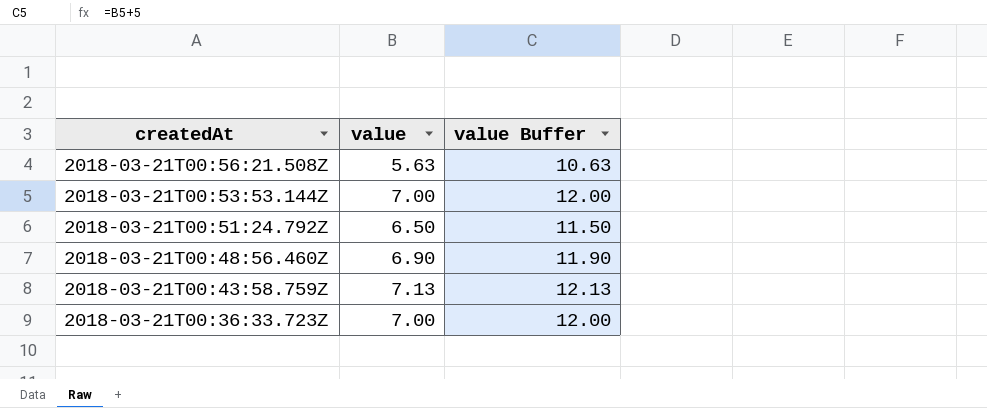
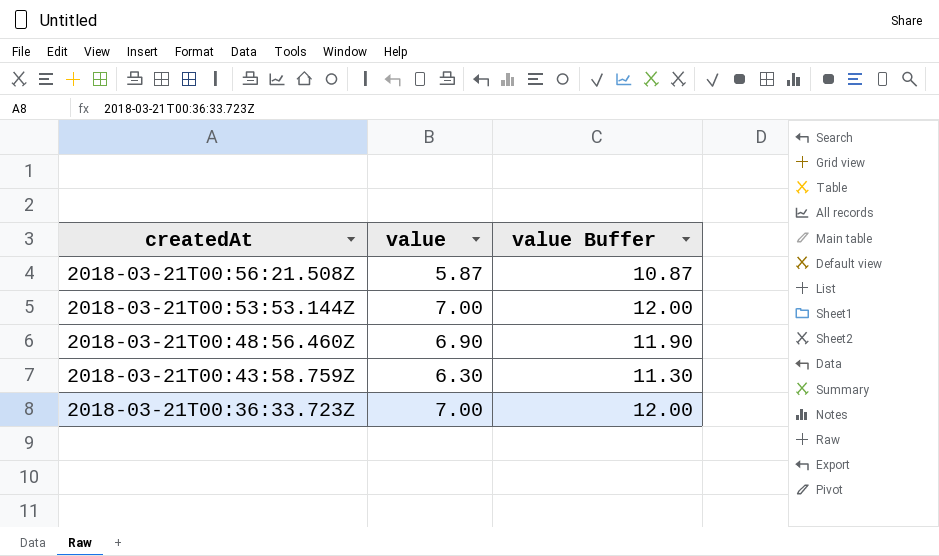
row 2018-03-21T00:51:24.792Z: 6.50 | 11.50 -> none
2018-03-21T00:56:21.508Z | value: 5.63 -> 5.87
2018-03-21T00:56:21.508Z | value Buffer: 10.63 -> 10.87
2018-03-21T00:43:58.759Z | value: 7.13 -> 6.30
2018-03-21T00:43:58.759Z | value Buffer: 12.13 -> 11.30

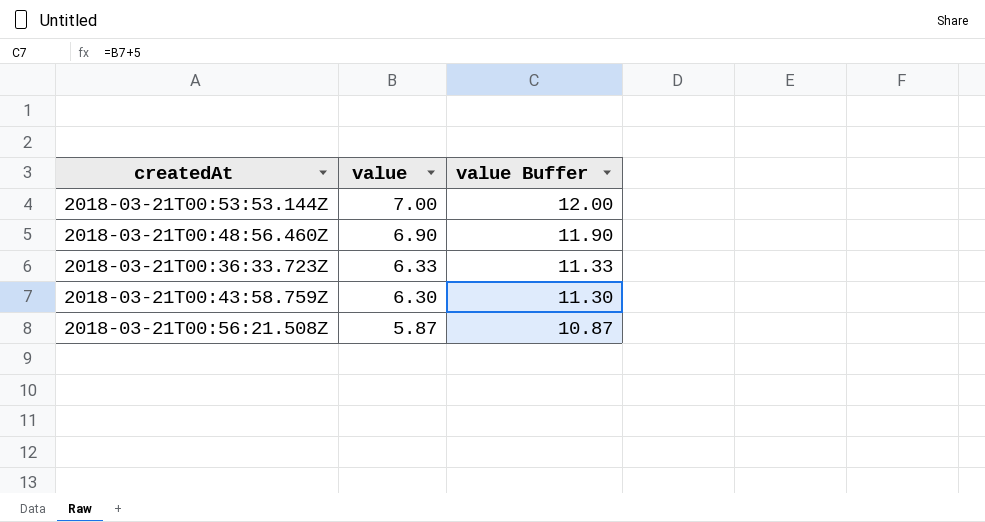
row order: createdAt descending -> value descending
2018-03-21T00:36:33.723Z | value: 7.00 -> 6.33
2018-03-21T00:36:33.723Z | value Buffer: 12.00 -> 11.33

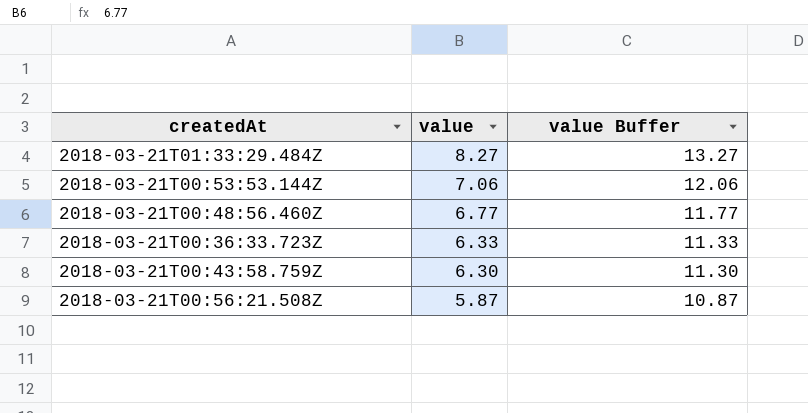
row 2018-03-21T01:33:29.484Z: none -> 8.27 | 13.27
2018-03-21T00:53:53.144Z | value: 7.00 -> 7.06
2018-03-21T00:53:53.144Z | value Buffer: 12.00 -> 12.06
2018-03-21T00:48:56.460Z | value: 6.90 -> 6.77
2018-03-21T00:48:56.460Z | value Buffer: 11.90 -> 11.77

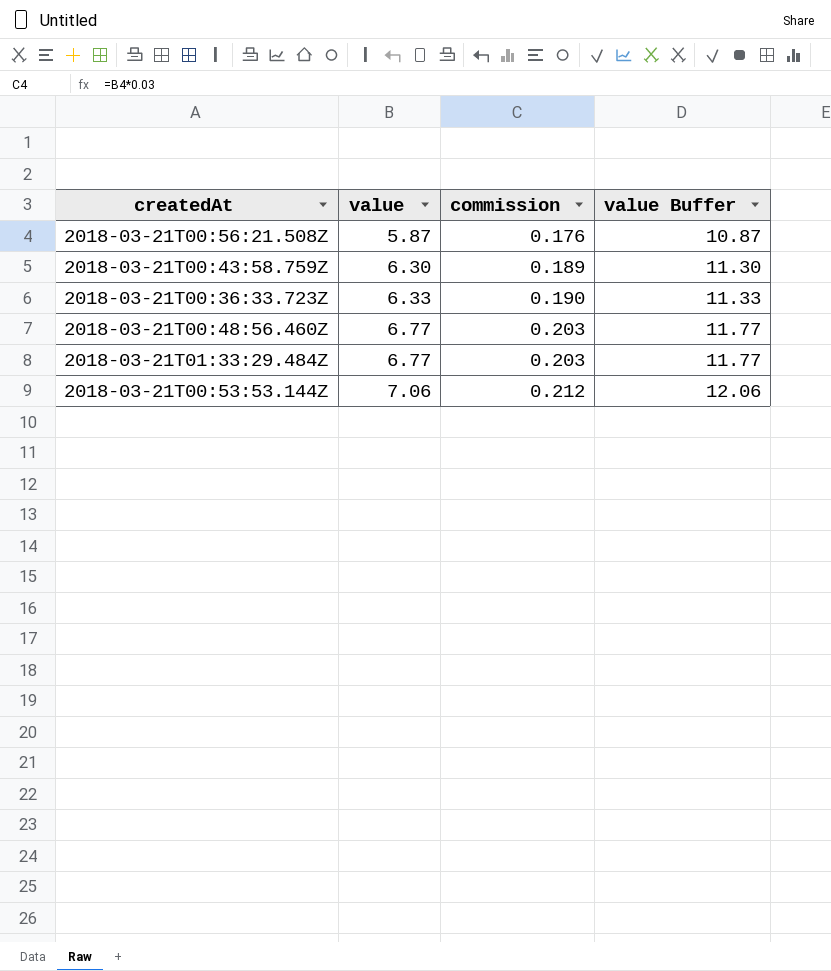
row order: value descending -> value ascending
column commission | formula: none -> [value] * 0.03
2018-03-21T01:33:29.484Z | value: 8.27 -> 6.77
2018-03-21T01:33:29.484Z | value Buffer: 13.27 -> 11.77

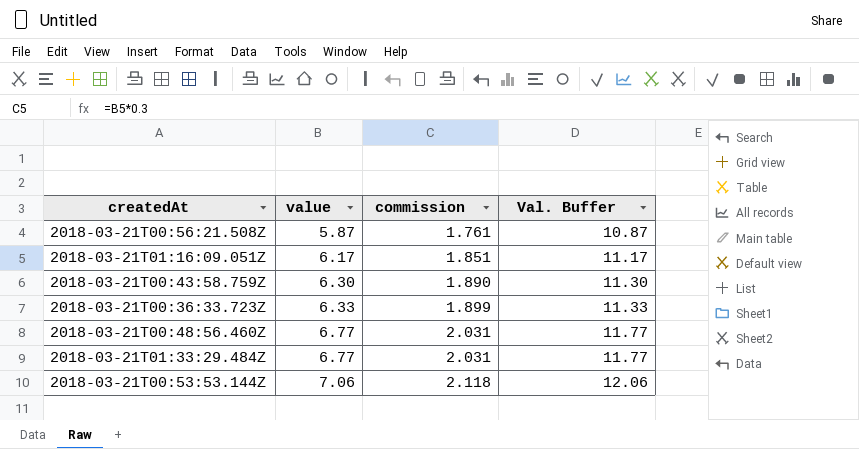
column commission | formula: [value] * 0.03 -> [value] * 0.3
column name: value Buffer -> Val. Buffer
row 2018-03-21T01:16:09.051Z: none -> 6.17 | 1.851 | 11.17

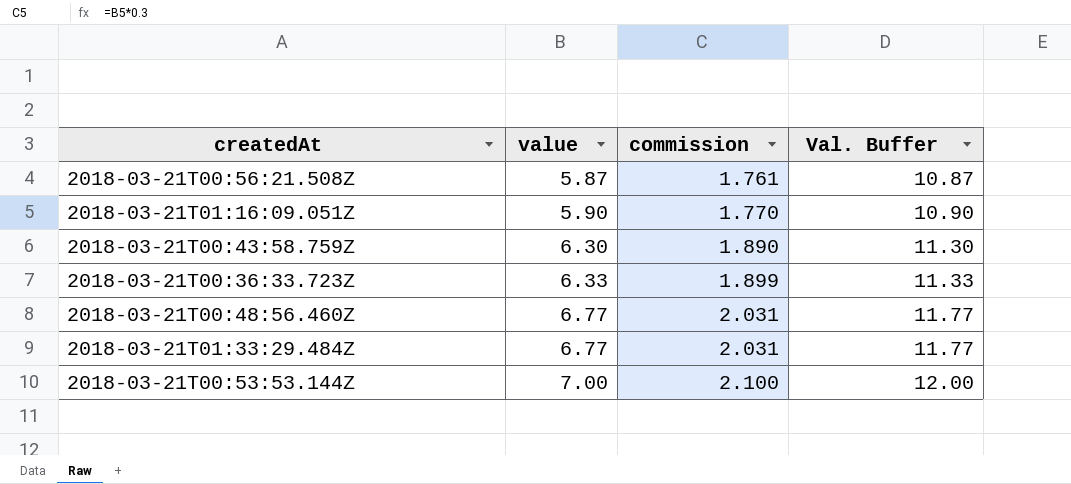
2018-03-21T01:16:09.051Z | value: 6.17 -> 5.90
2018-03-21T01:16:09.051Z | commission: 1.851 -> 1.770
2018-03-21T01:16:09.051Z | Val. Buffer: 11.17 -> 10.90
2018-03-21T00:53:53.144Z | value: 7.06 -> 7.00
2018-03-21T00:53:53.144Z | commission: 2.118 -> 2.100
2018-03-21T00:53:53.144Z | Val. Buffer: 12.06 -> 12.00

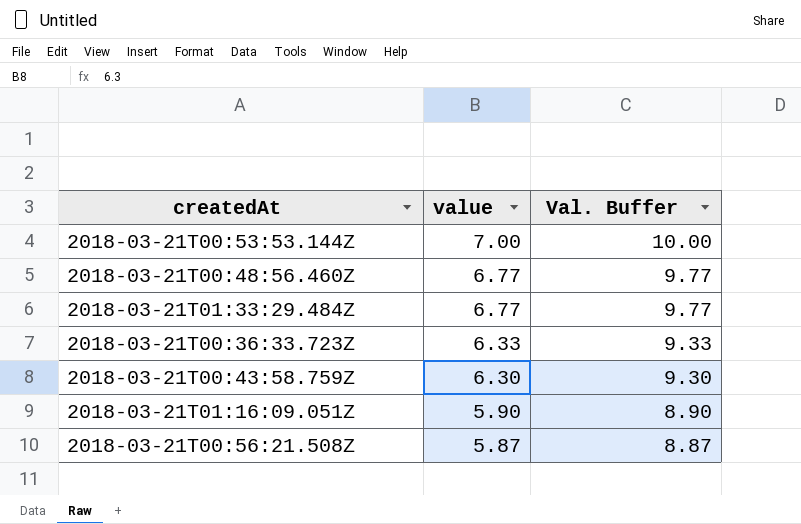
row order: value ascending -> value descending
column commission | formula: [value] * 0.3 -> none
column Val. Buffer | formula: [value] + 5 -> [value] + 3

